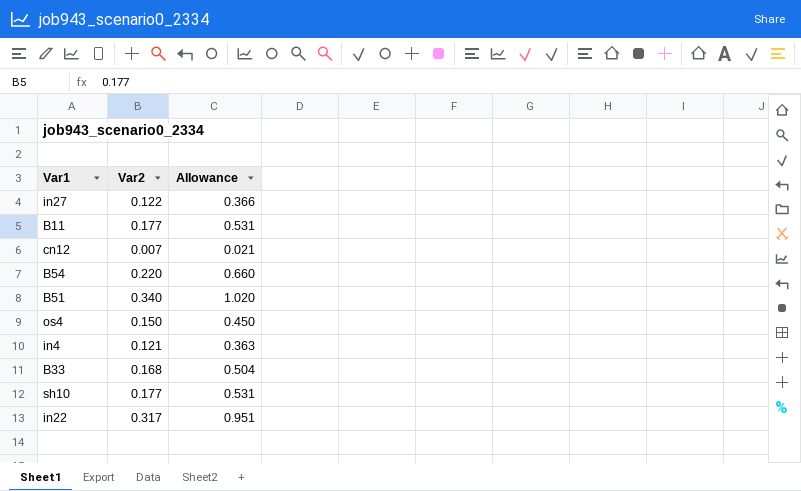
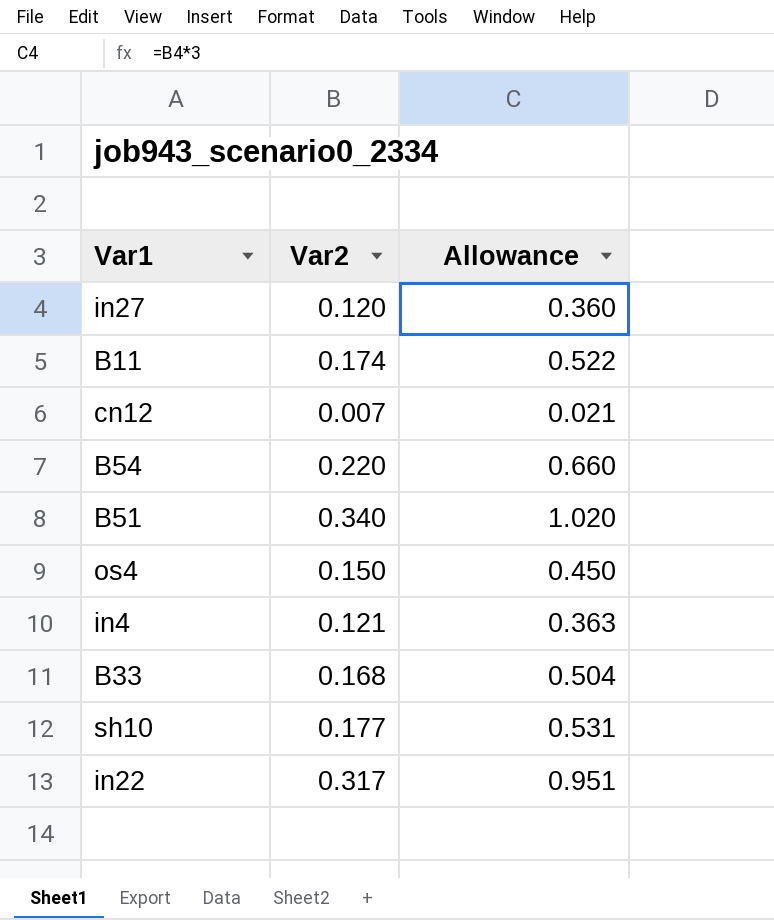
in27 | Var2: 0.122 -> 0.120
in27 | Allowance: 0.366 -> 0.360
B11 | Var2: 0.177 -> 0.174
B11 | Allowance: 0.531 -> 0.522

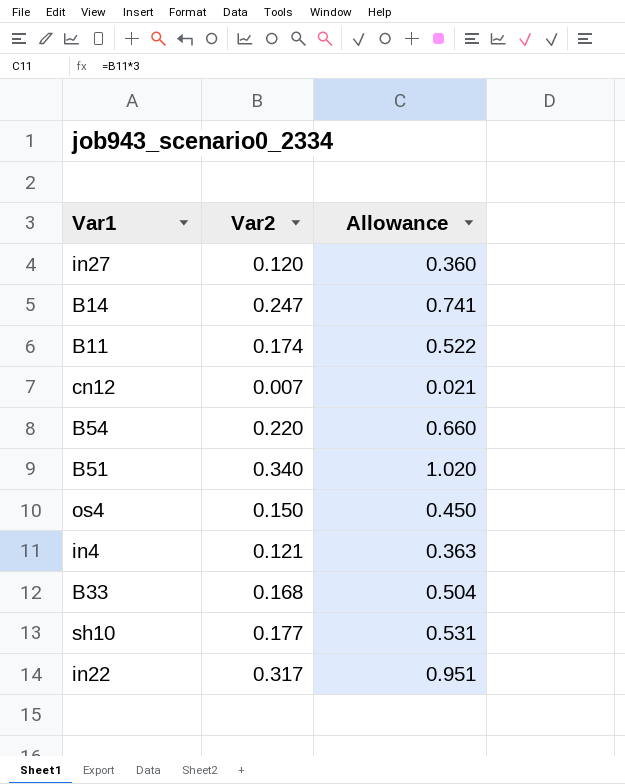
row B14: none -> 0.247 | 0.741

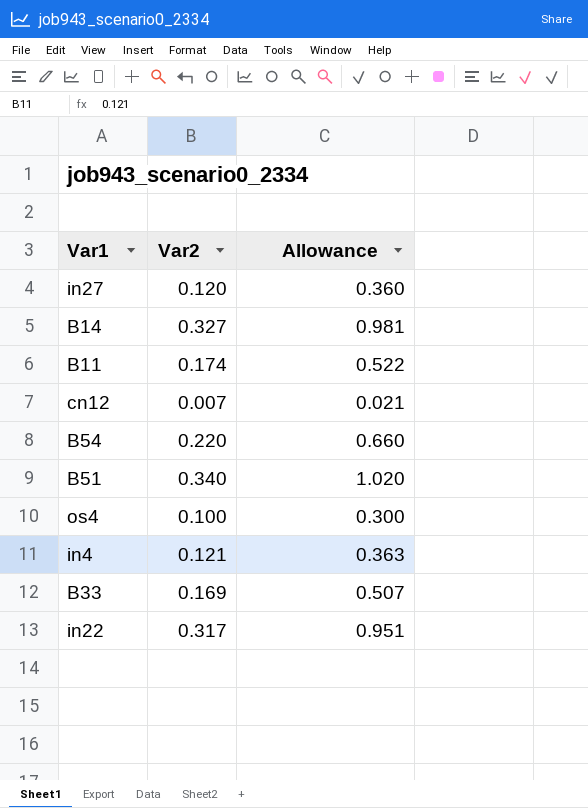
row sh10: 0.177 | 0.531 -> none
B14 | Var2: 0.247 -> 0.327
B14 | Allowance: 0.741 -> 0.981
os4 | Var2: 0.150 -> 0.100
os4 | Allowance: 0.450 -> 0.300
B33 | Var2: 0.168 -> 0.169
B33 | Allowance: 0.504 -> 0.507

